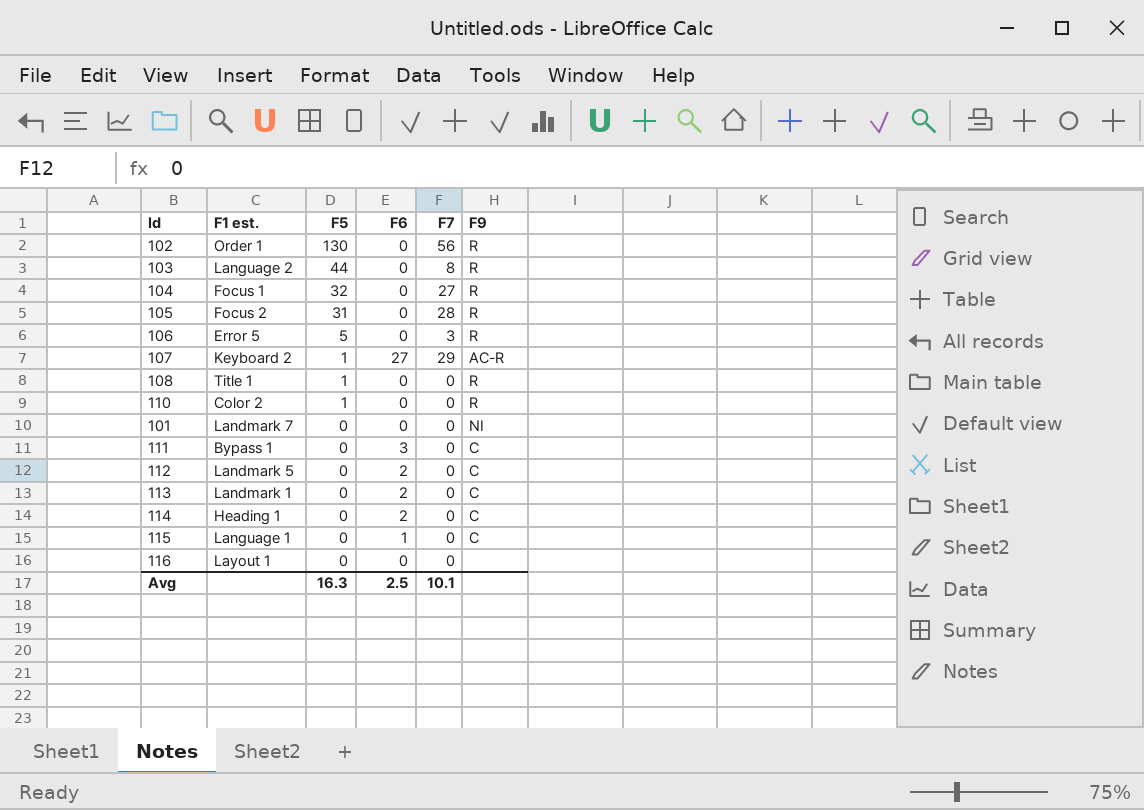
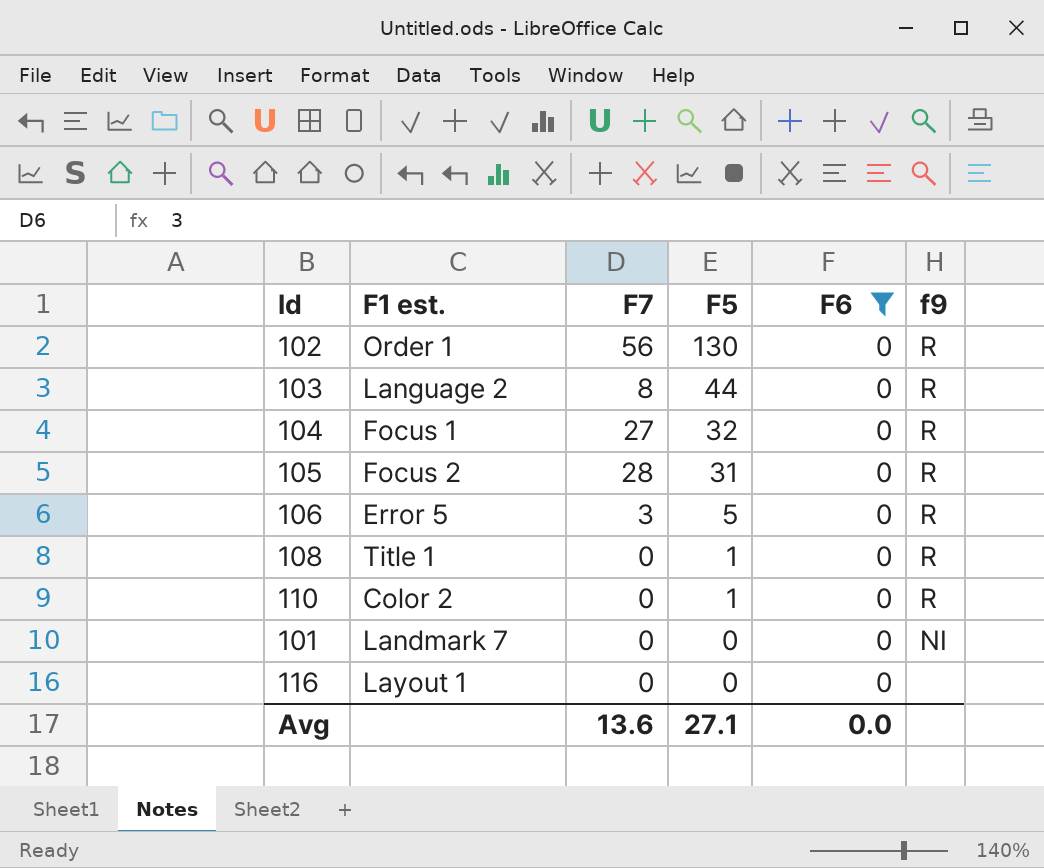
filter: none -> F6 = 0
column F7 | position: 5 -> 3
column name: F9 -> f9
Avg | F7: 10.1 -> 13.6
Avg | F5: 16.3 -> 27.1
Avg | F6: 2.5 -> 0.0

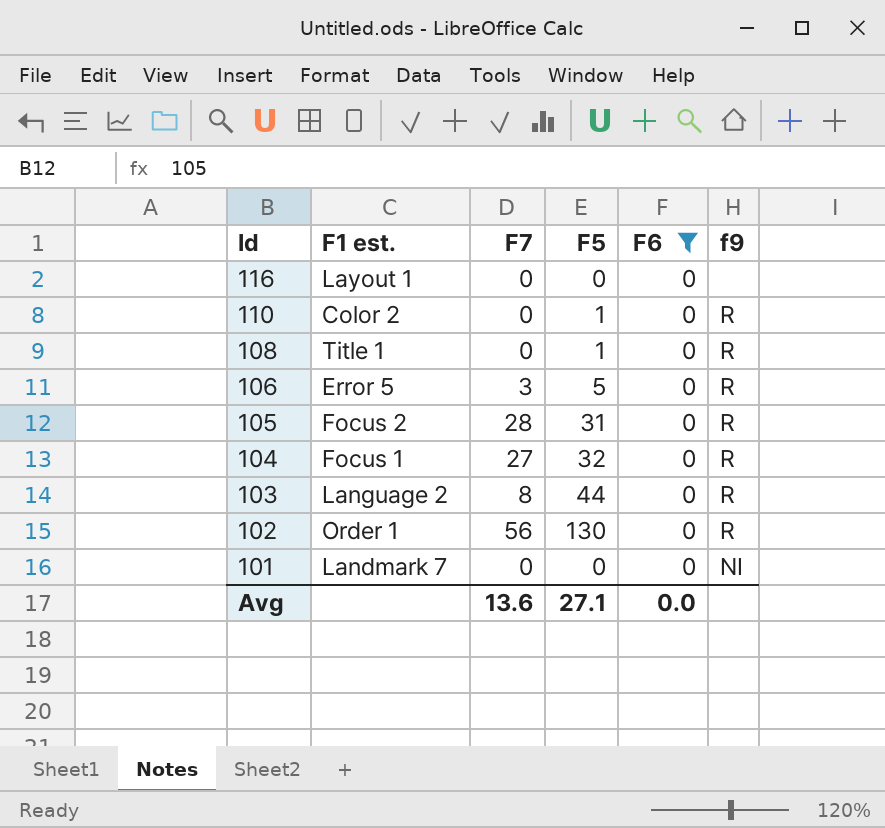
row order: F5 descending -> Id descending

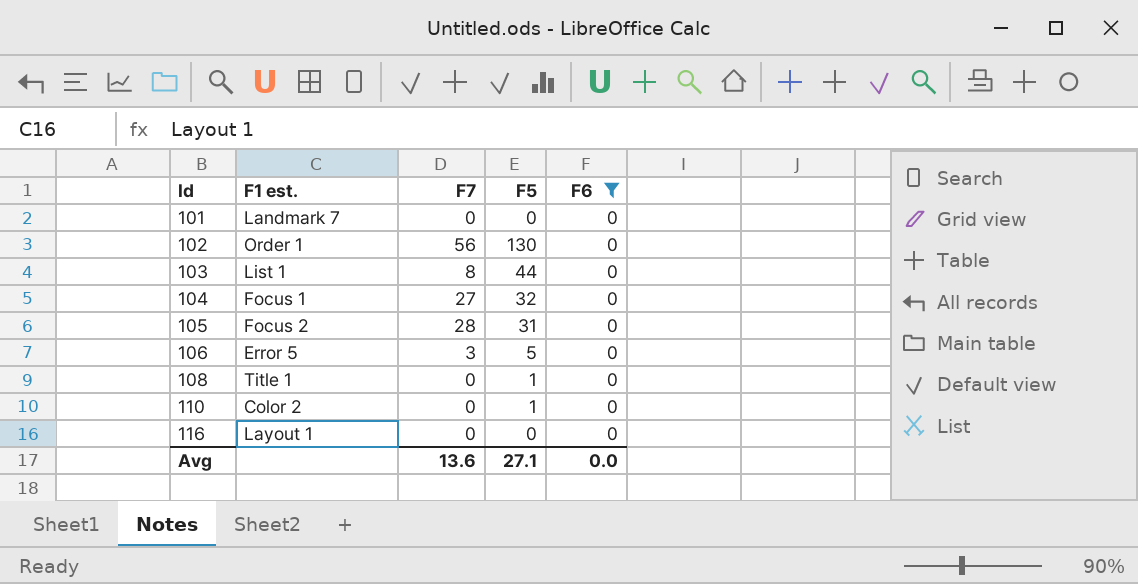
row order: Id descending -> Id ascending
column f9 | position: 6 -> none
103 | F1 est.: Language 2 -> List 1

